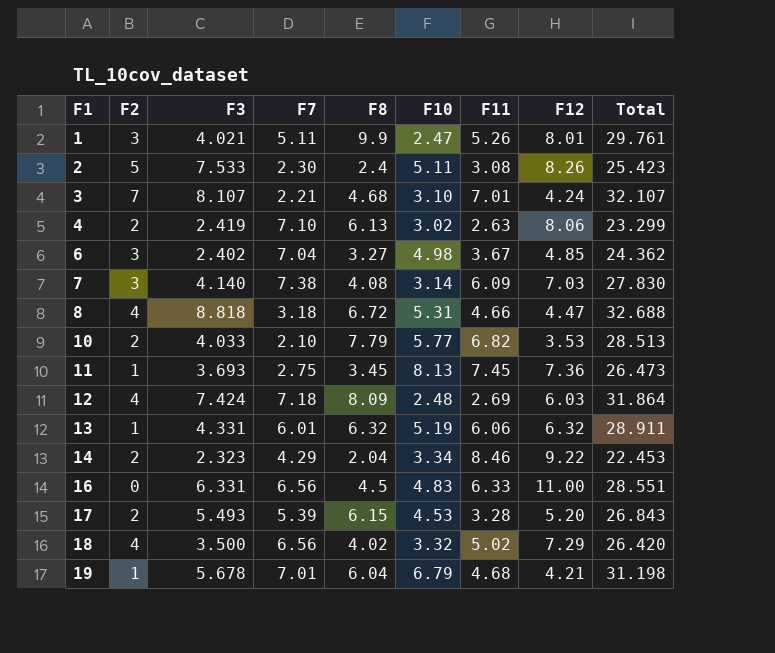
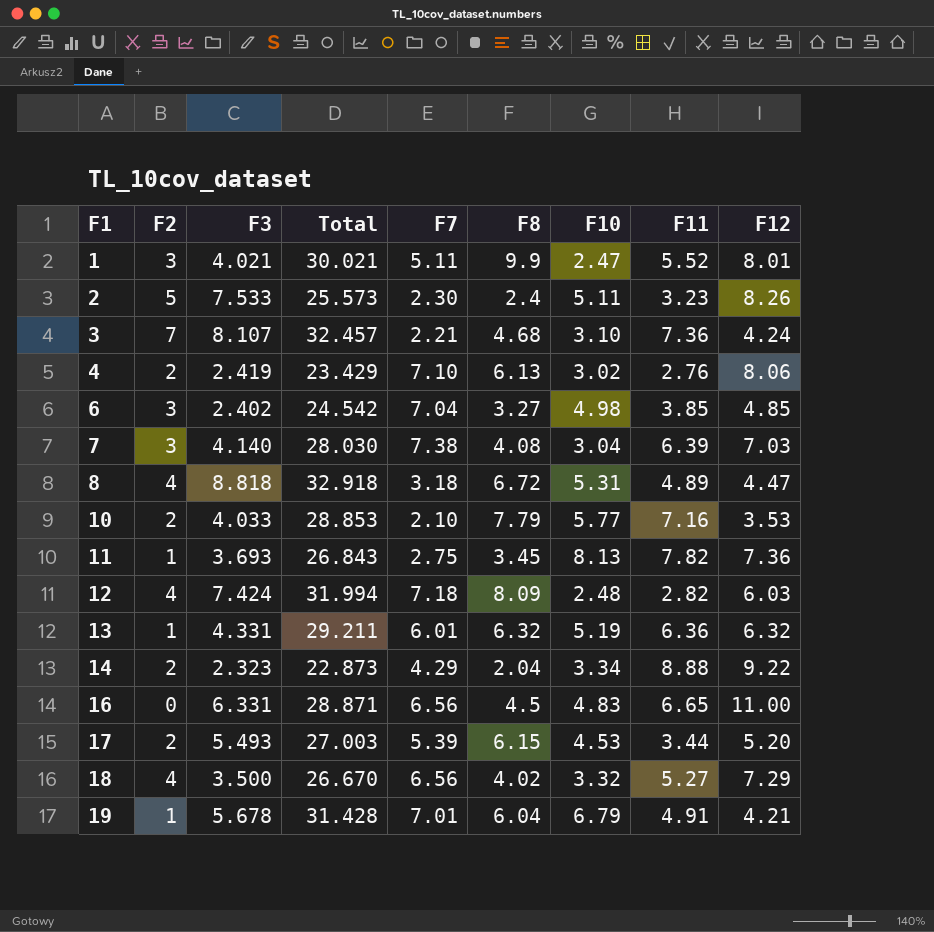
column Total | position: 9 -> 4
1 | Total: 29.761 -> 30.021
1 | F11: 5.26 -> 5.52
2 | Total: 25.423 -> 25.573
2 | F11: 3.08 -> 3.23
3 | Total: 32.107 -> 32.457
3 | F11: 7.01 -> 7.36
4 | Total: 23.299 -> 23.429
4 | F11: 2.63 -> 2.76
6 | Total: 24.362 -> 24.542
6 | F11: 3.67 -> 3.85
7 | Total: 27.830 -> 28.030
7 | F10: 3.14 -> 3.04
7 | F11: 6.09 -> 6.39
8 | Total: 32.688 -> 32.918
8 | F11: 4.66 -> 4.89
10 | Total: 28.513 -> 28.853
10 | F11: 6.82 -> 7.16
11 | Total: 26.473 -> 26.843
11 | F11: 7.45 -> 7.82
12 | Total: 31.864 -> 31.994
12 | F11: 2.69 -> 2.82
13 | Total: 28.911 -> 29.211
13 | F11: 6.06 -> 6.36
14 | Total: 22.453 -> 22.873
14 | F11: 8.46 -> 8.88
16 | Total: 28.551 -> 28.871
16 | F11: 6.33 -> 6.65
17 | Total: 26.843 -> 27.003
17 | F11: 3.28 -> 3.44
18 | Total: 26.420 -> 26.670
18 | F11: 5.02 -> 5.27
19 | Total: 31.198 -> 31.428
19 | F11: 4.68 -> 4.91

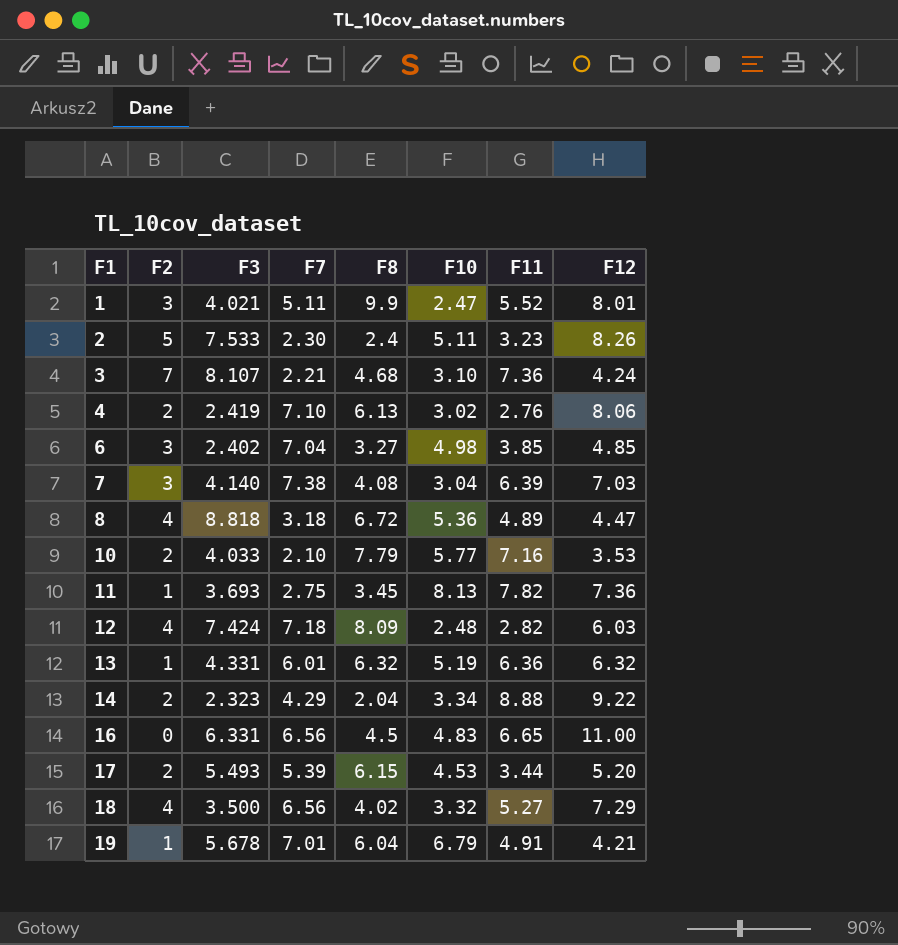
column Total | formula: [F2] + [F3] + [F7] + [F8] + [F10] + [F11] -> none
8 | F10: 5.31 -> 5.36

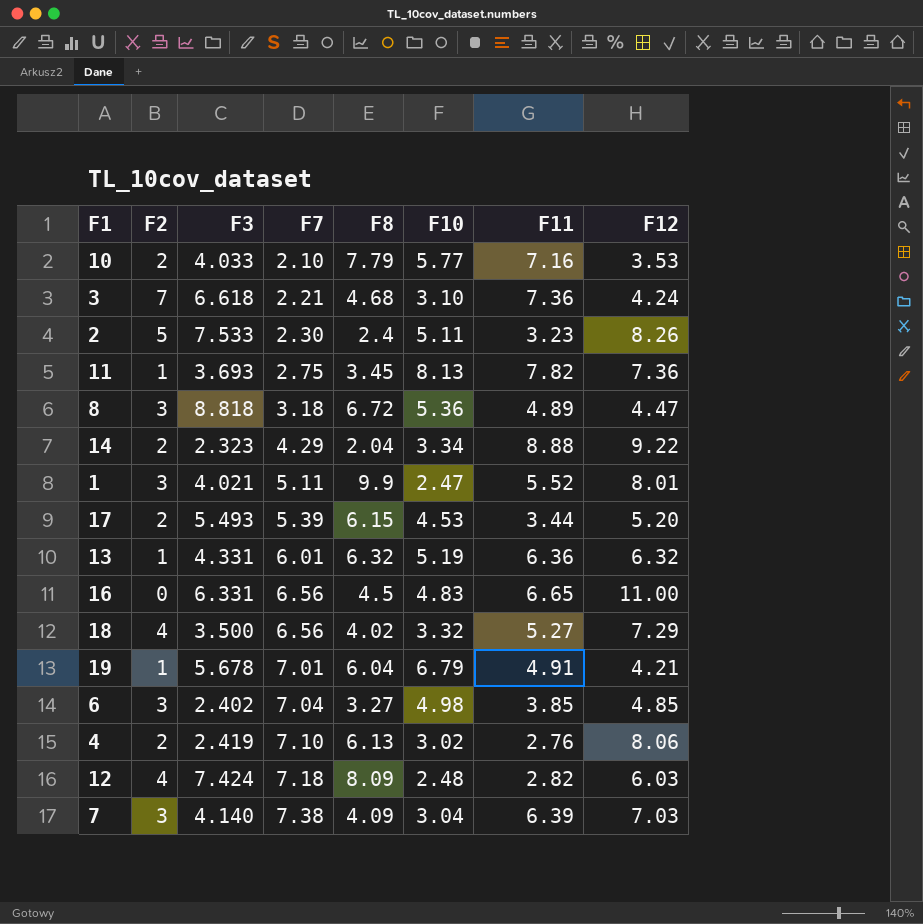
row order: F1 ascending -> F7 ascending
3 | F3: 8.107 -> 6.618
8 | F2: 4 -> 3
7 | F8: 4.08 -> 4.09

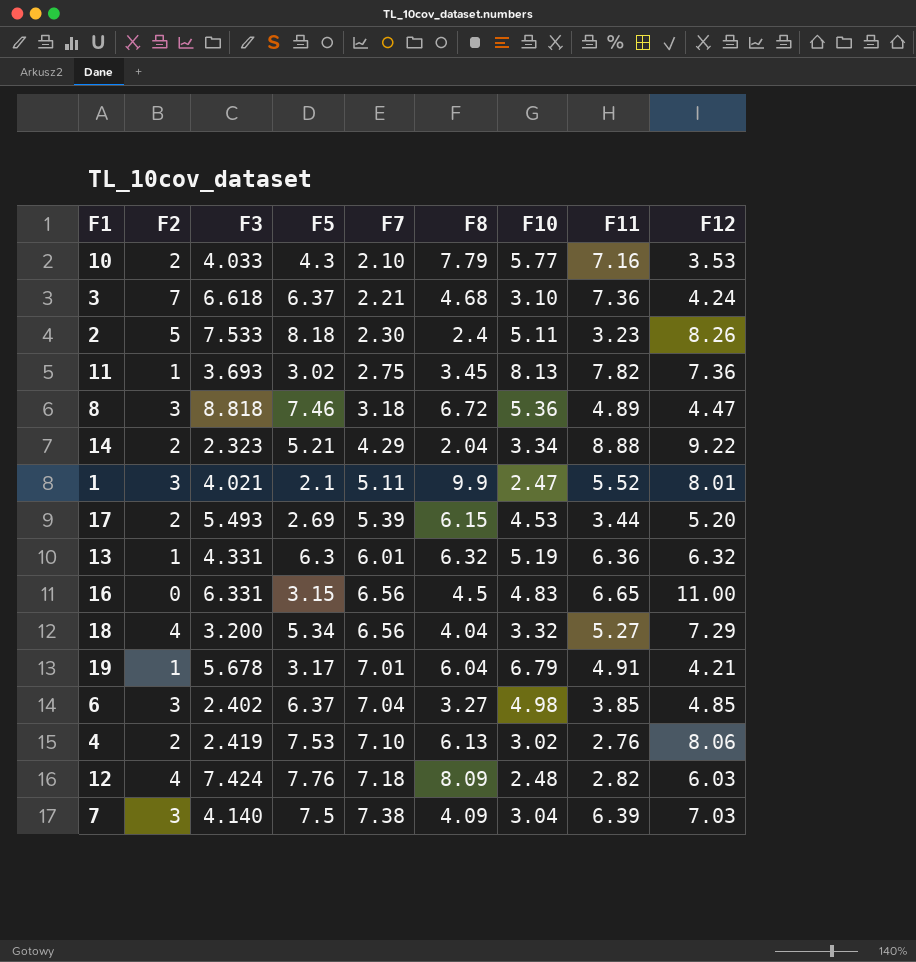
column F5 | position: none -> 4
18 | F3: 3.500 -> 3.200
18 | F8: 4.02 -> 4.04

